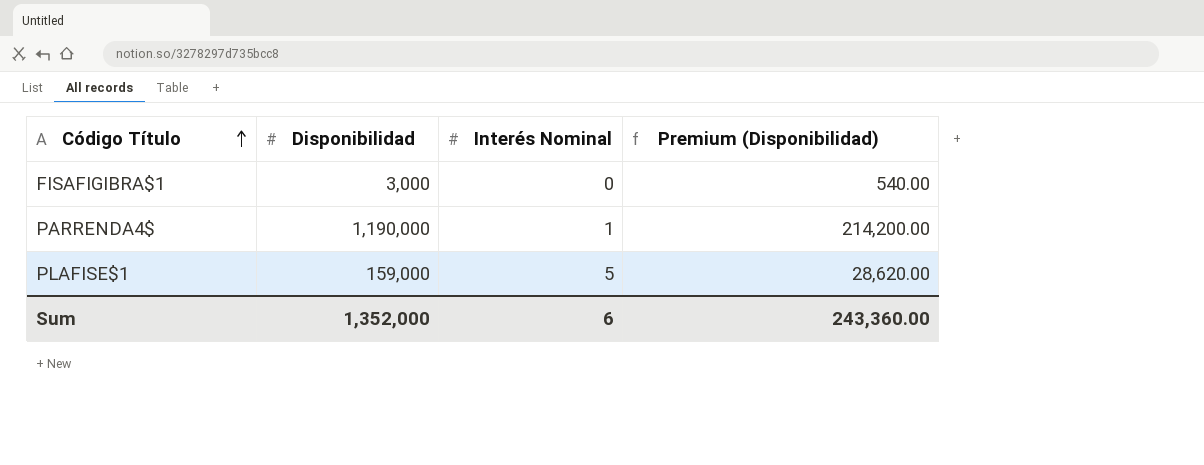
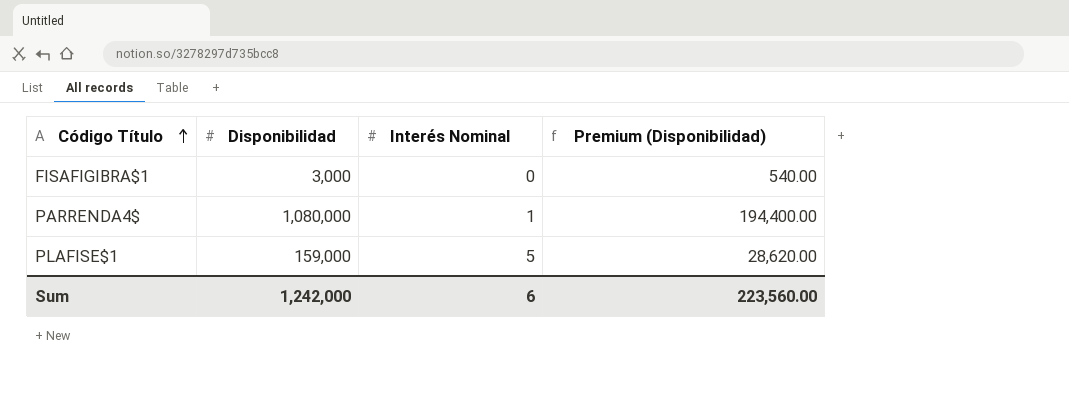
PARRENDA4$ | Disponibilidad: 1,190,000 -> 1,080,000
PARRENDA4$ | Premium (Disponibilidad): 214,200.00 -> 194,400.00
Sum | Disponibilidad: 1,352,000 -> 1,242,000
Sum | Premium (Disponibilidad): 243,360.00 -> 223,560.00

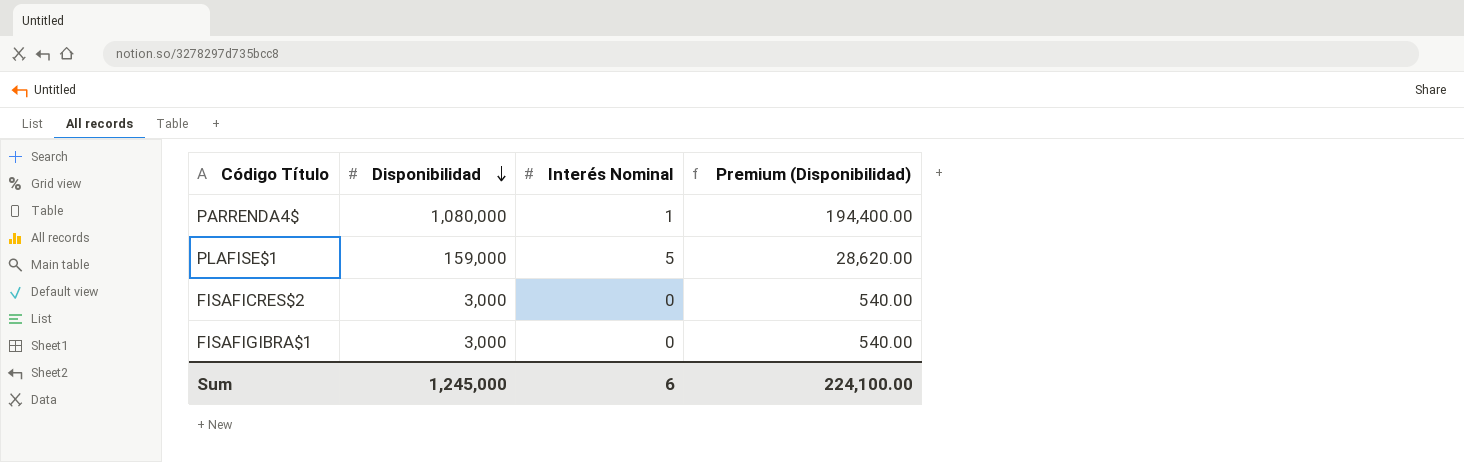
row order: Código Título ascending -> Disponibilidad descending
row FISAFICRES$2: none -> 3,000 | 0 | 540.00
Sum | Disponibilidad: 1,242,000 -> 1,245,000
Sum | Premium (Disponibilidad): 223,560.00 -> 224,100.00

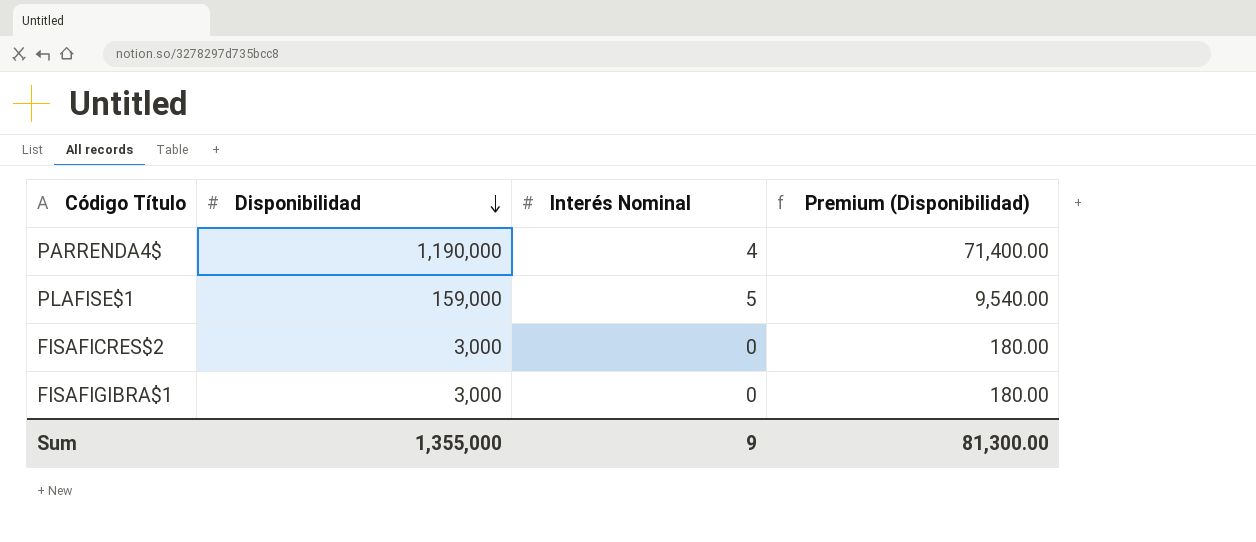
column Premium (Disponibilidad) | formula: [Disponibilidad] * 0.18 -> [Disponibilidad] * 0.06
PARRENDA4$ | Disponibilidad: 1,080,000 -> 1,190,000
PARRENDA4$ | Interés Nominal: 1 -> 4
Sum | Disponibilidad: 1,245,000 -> 1,355,000
Sum | Interés Nominal: 6 -> 9
Sum | Premium (Disponibilidad): 224,100.00 -> 81,300.00

